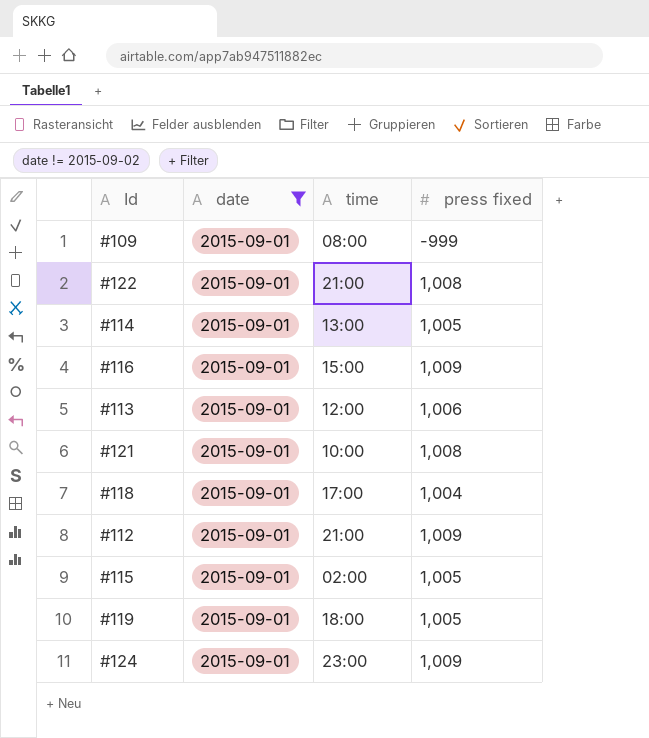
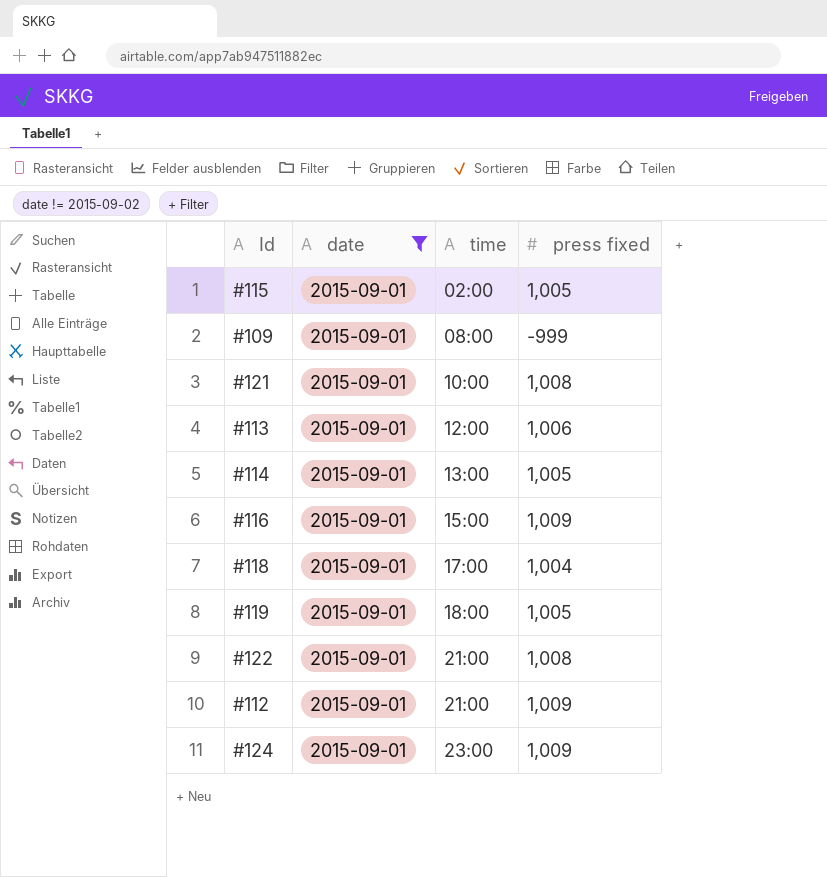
row order: none -> time ascending

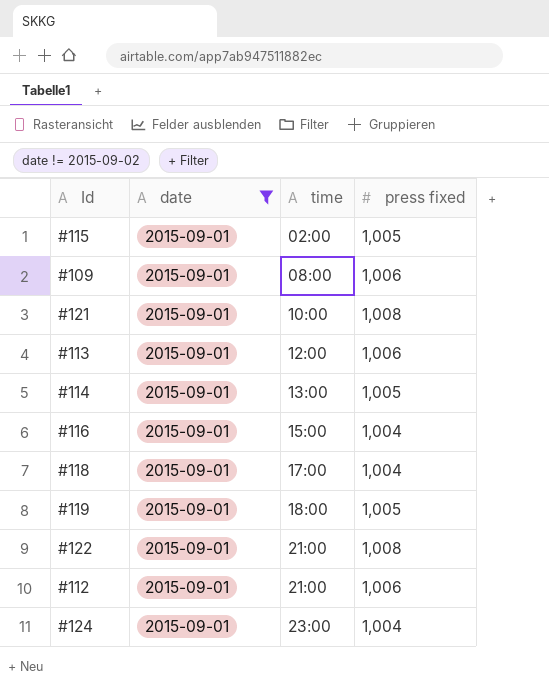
#109 | press fixed: -999 -> 1,006
#116 | press fixed: 1,009 -> 1,004
#112 | press fixed: 1,009 -> 1,006
#124 | press fixed: 1,009 -> 1,004

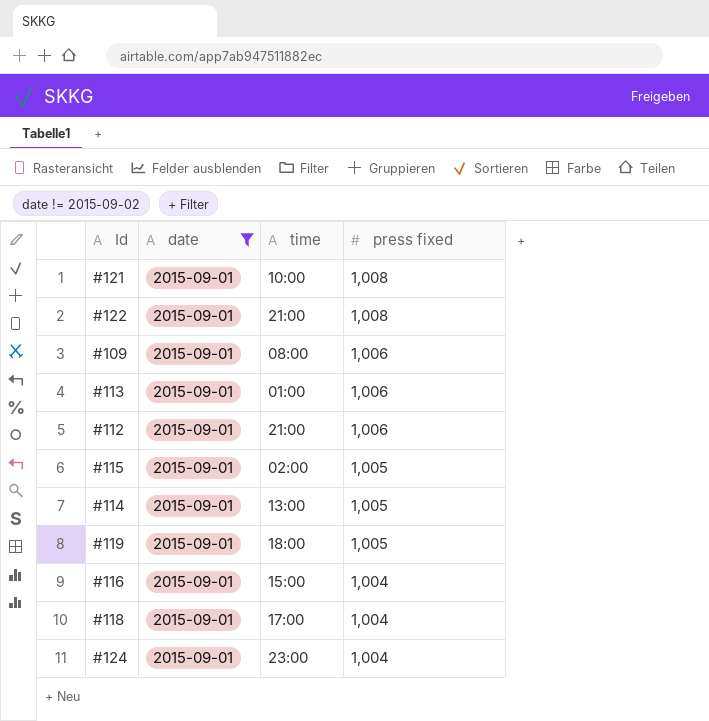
row order: time ascending -> press fixed descending
#113 | time: 12:00 -> 01:00

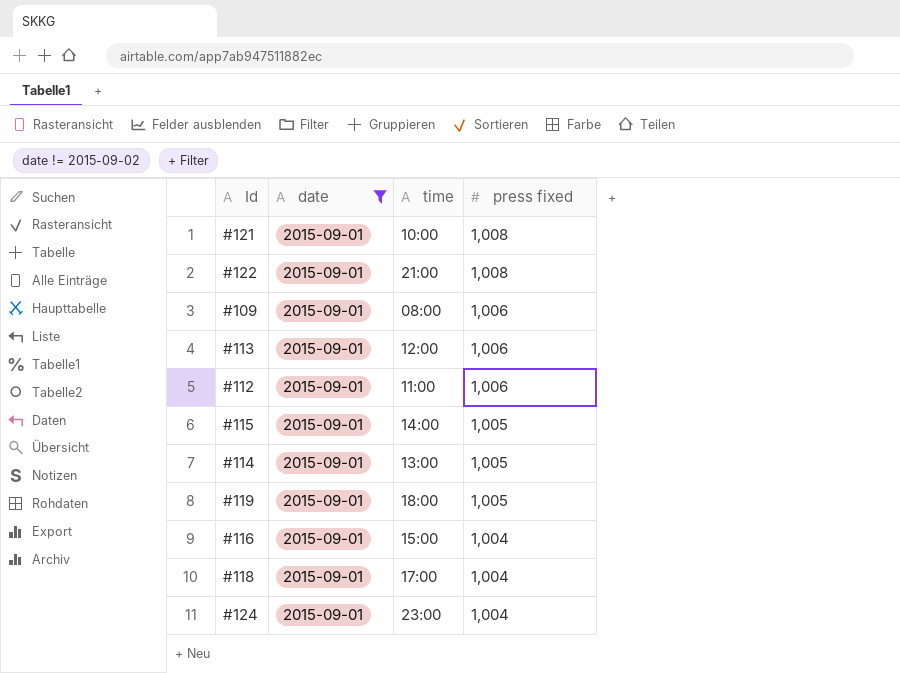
#113 | time: 01:00 -> 12:00
#112 | time: 21:00 -> 11:00
#115 | time: 02:00 -> 14:00

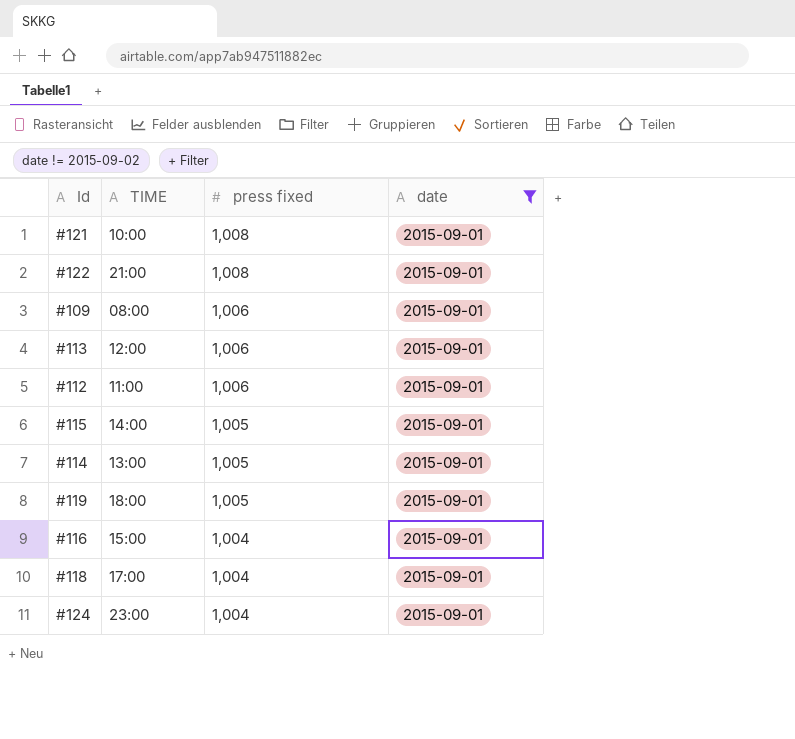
column name: time -> TIME
column date | position: 2 -> 4

